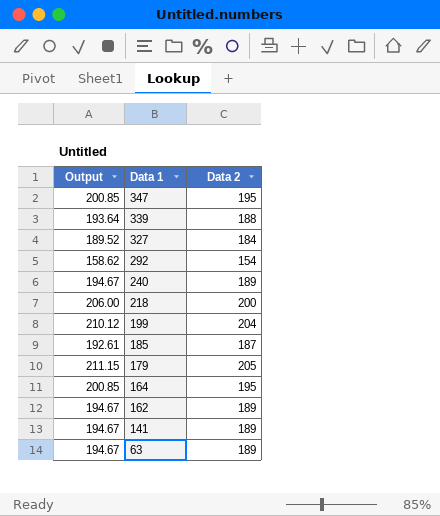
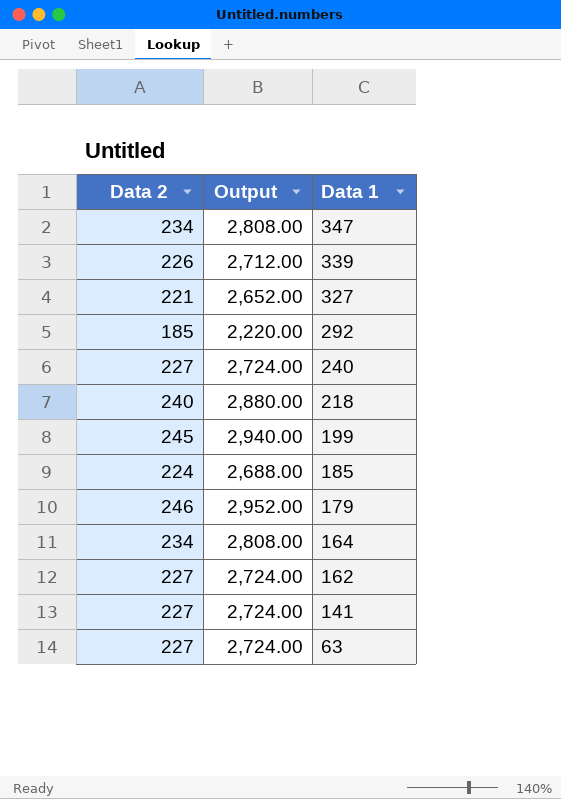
column Data 2 | position: 3 -> 1
column Output | formula: [Data 2] * 1.03 -> [Data 2] * 12
347 | Data 2: 195 -> 234
339 | Data 2: 188 -> 226
327 | Data 2: 184 -> 221
292 | Data 2: 154 -> 185
240 | Data 2: 189 -> 227
218 | Data 2: 200 -> 240
199 | Data 2: 204 -> 245
185 | Data 2: 187 -> 224
179 | Data 2: 205 -> 246
164 | Data 2: 195 -> 234
162 | Data 2: 189 -> 227
141 | Data 2: 189 -> 227
63 | Data 2: 189 -> 227

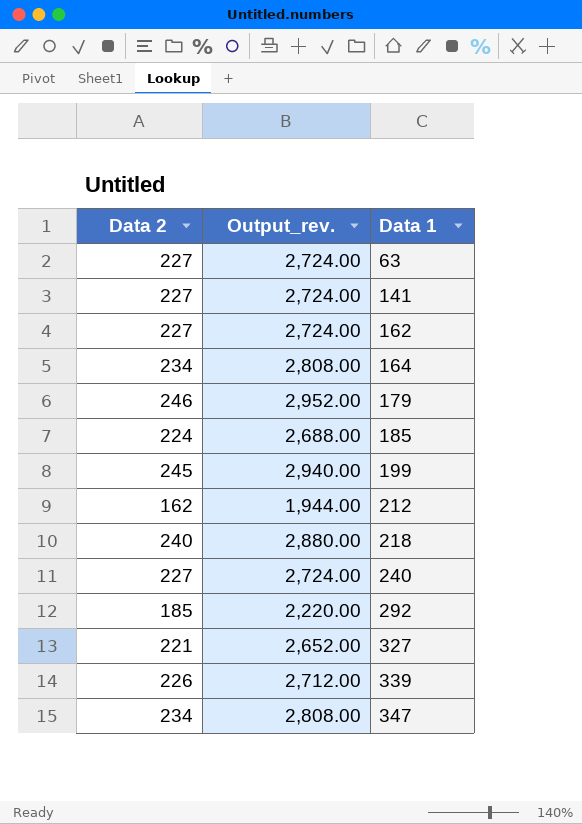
row order: Data 1 descending -> Data 1 ascending
column name: Output -> Output_rev.
row 212: none -> 162 | 1,944.00

